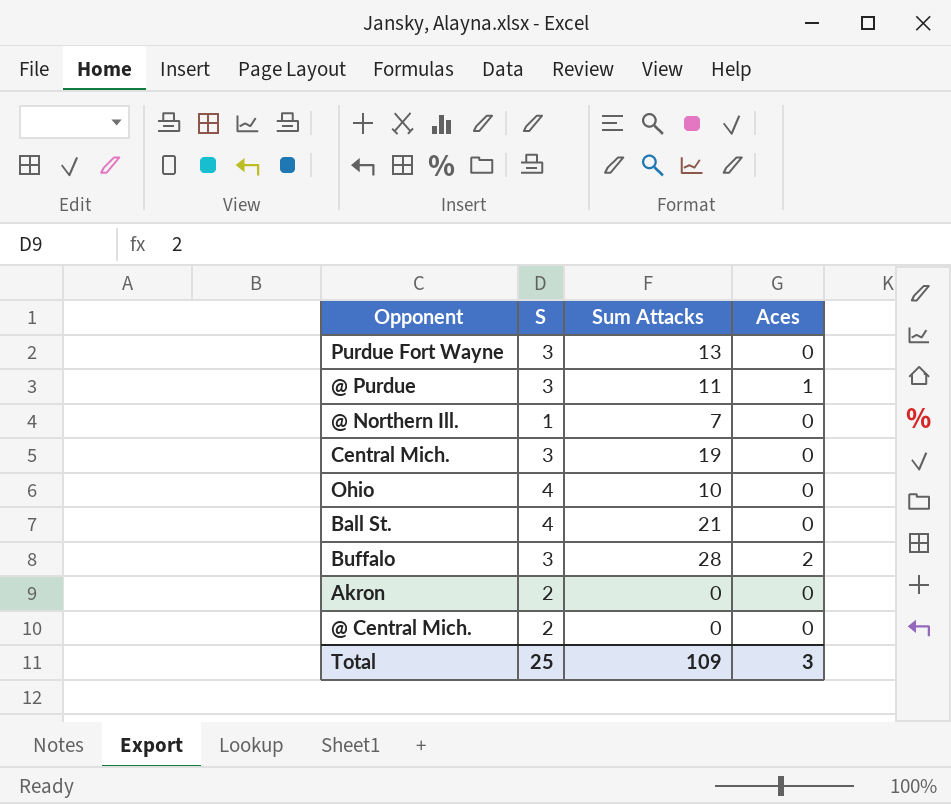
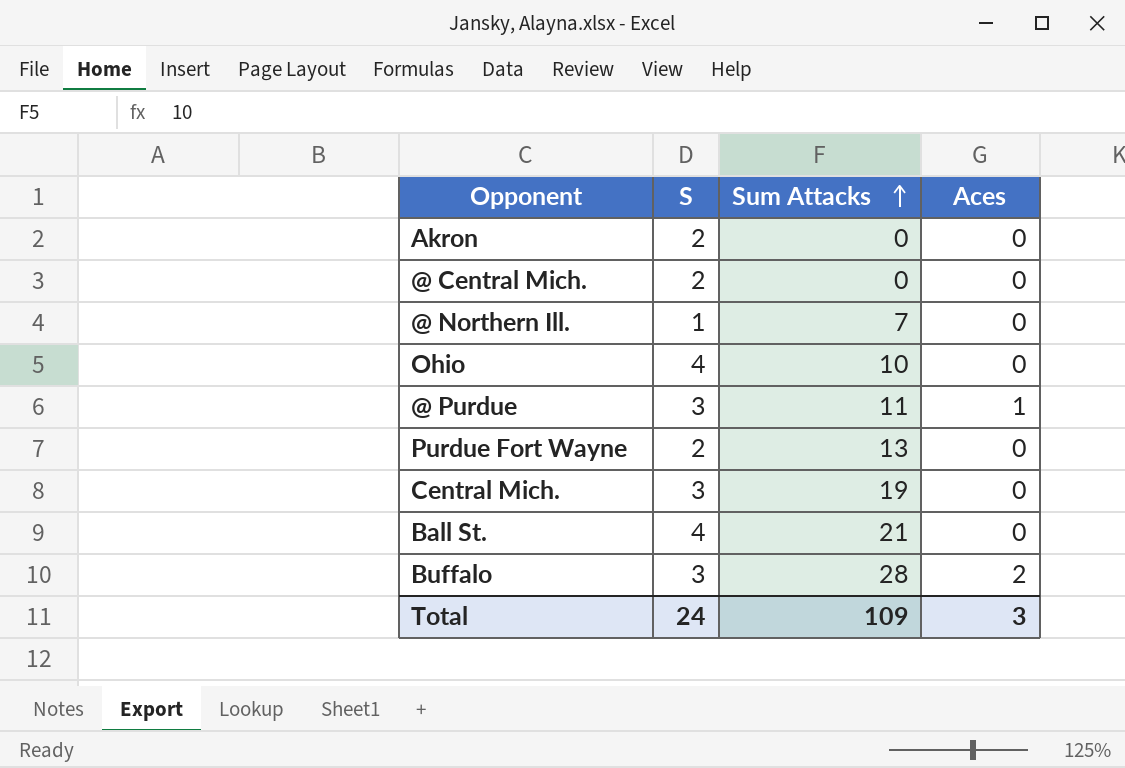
row order: none -> Sum Attacks ascending
Purdue Fort Wayne | S: 3 -> 2
Total | S: 25 -> 24

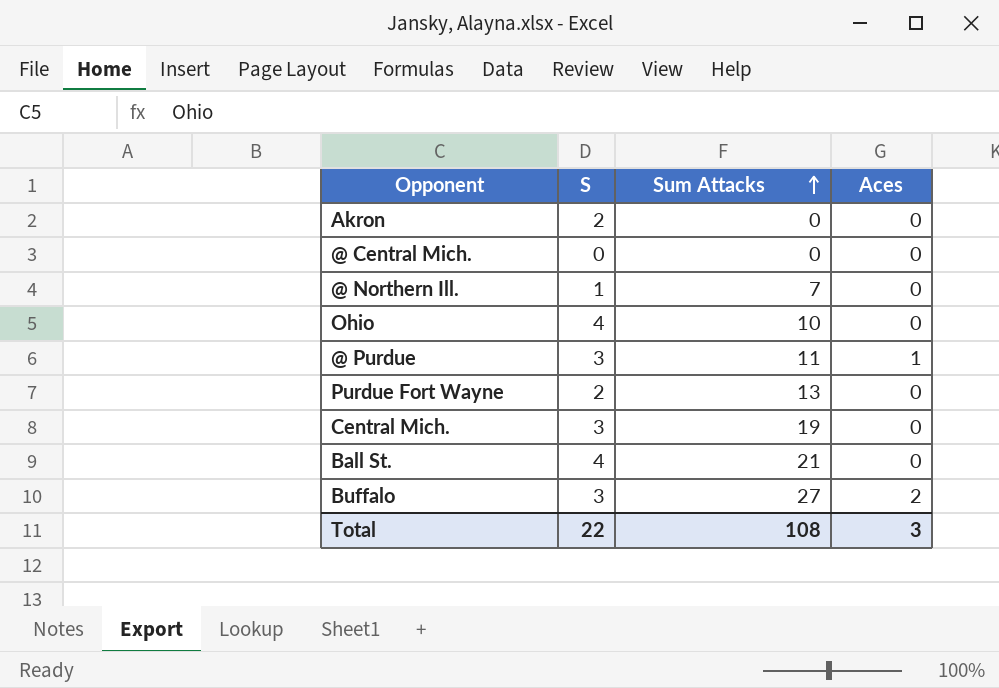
@ Central Mich. | S: 2 -> 0
Buffalo | Sum Attacks: 28 -> 27
Total | S: 24 -> 22
Total | Sum Attacks: 109 -> 108

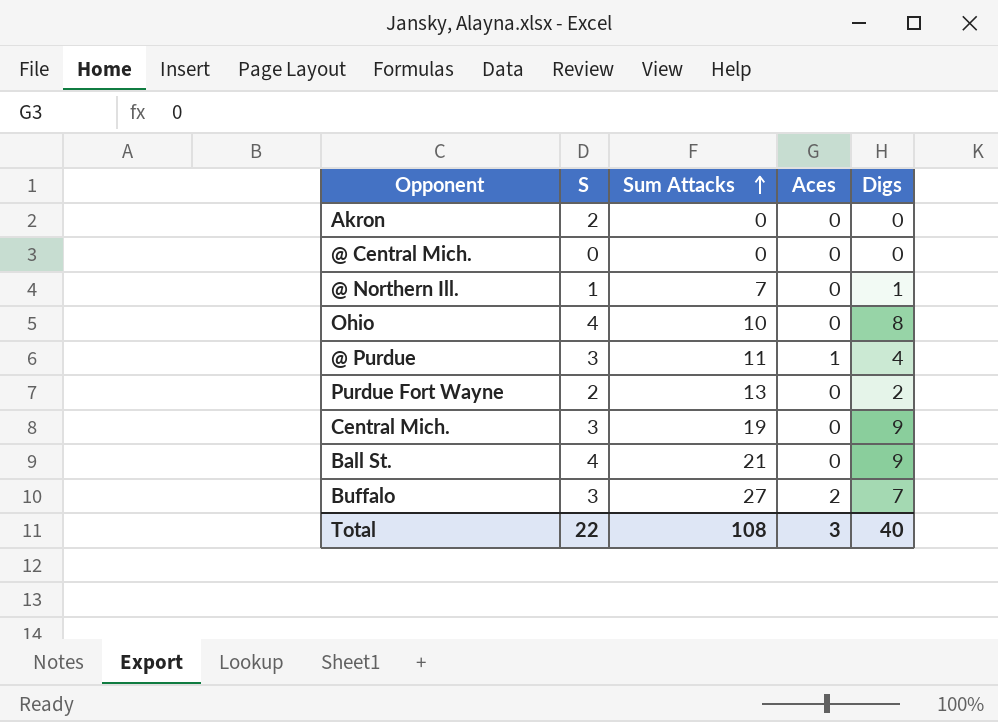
column Digs | position: none -> 5

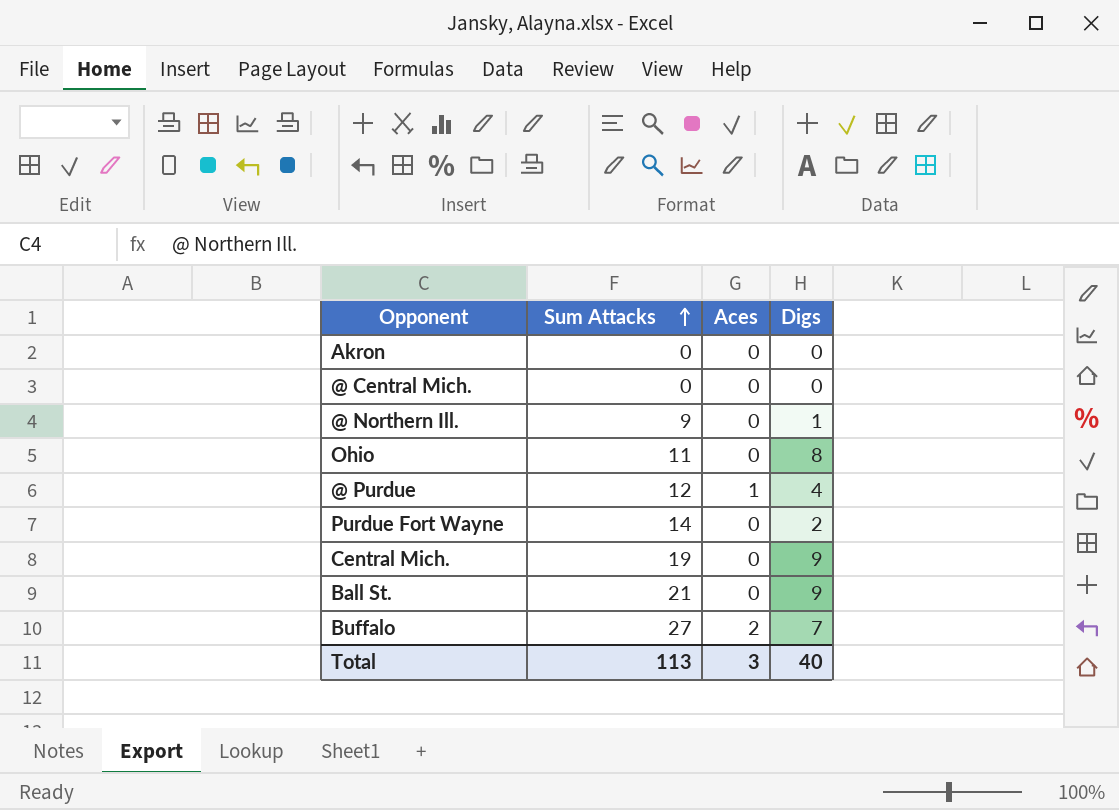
column S | position: 2 -> none
@ Northern Ill. | Sum Attacks: 7 -> 9
Ohio | Sum Attacks: 10 -> 11
@ Purdue | Sum Attacks: 11 -> 12
Purdue Fort Wayne | Sum Attacks: 13 -> 14
Total | Sum Attacks: 108 -> 113

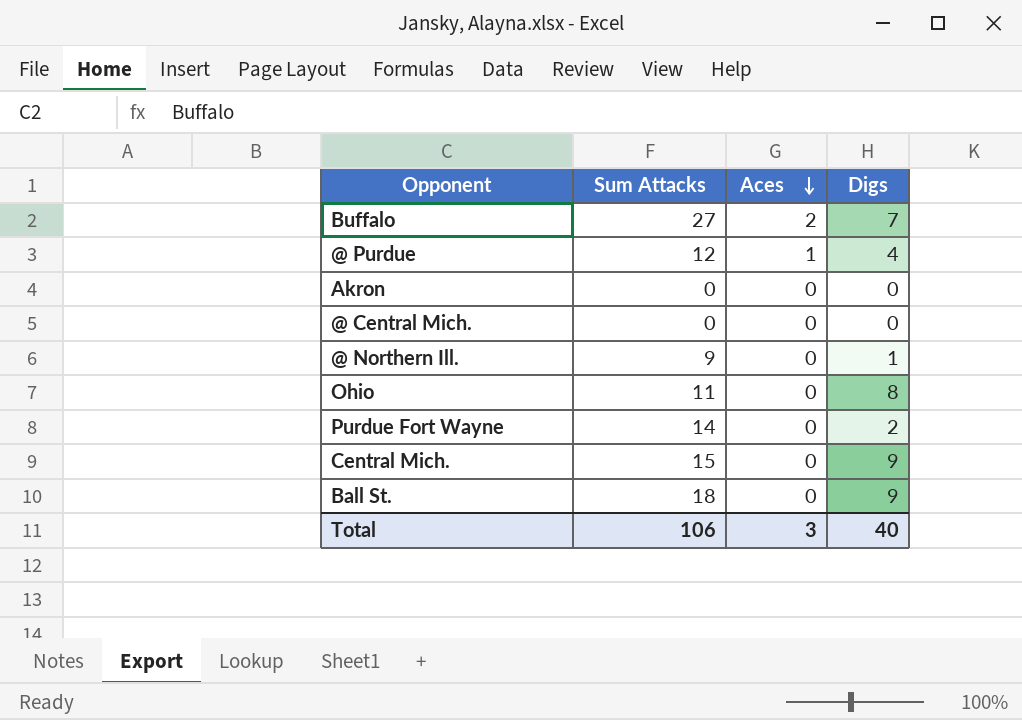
row order: Sum Attacks ascending -> Aces descending
Central Mich. | Sum Attacks: 19 -> 15
Ball St. | Sum Attacks: 21 -> 18
Total | Sum Attacks: 113 -> 106

